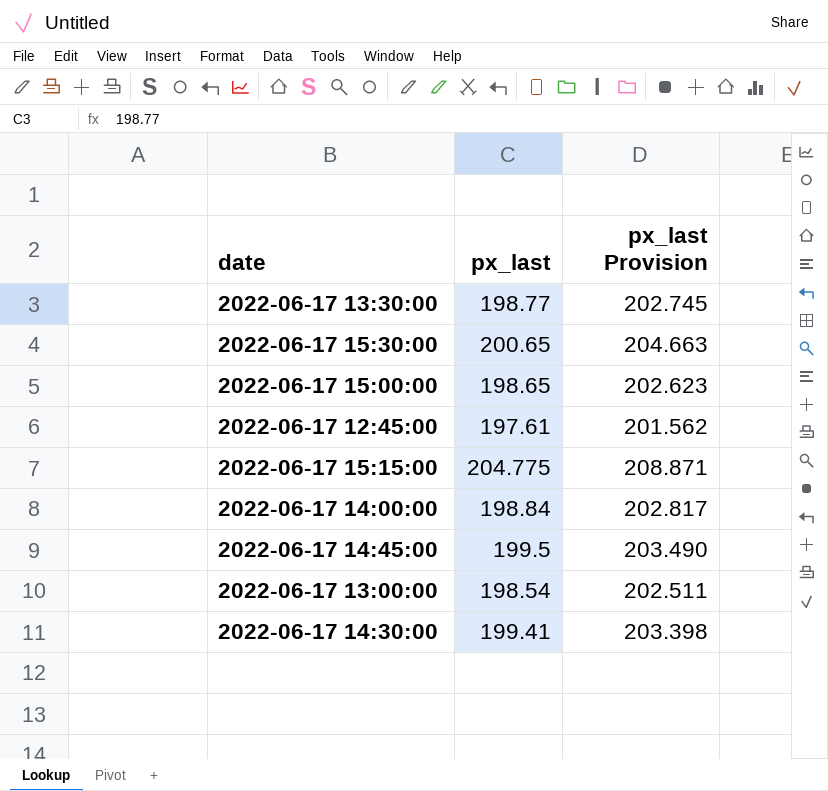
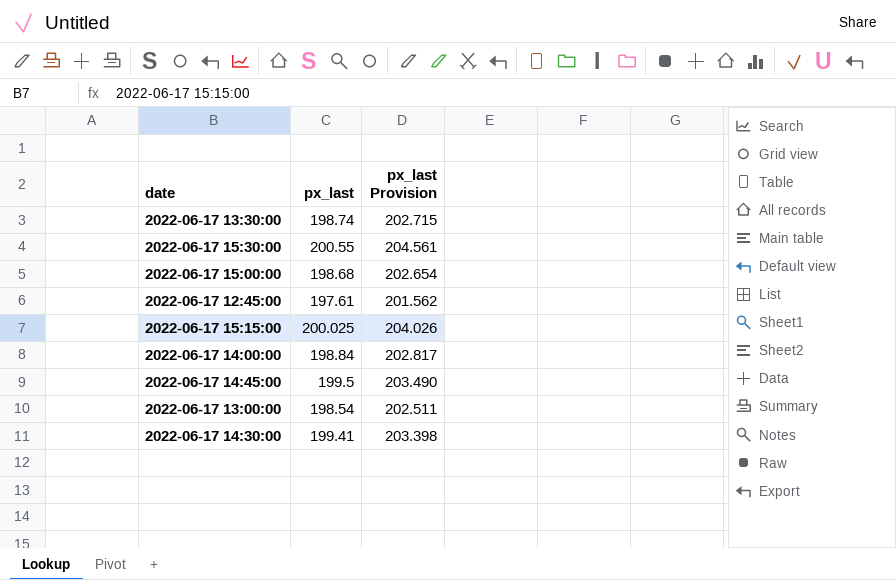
2022-06-17 13:30:00 | px_last: 198.77 -> 198.74
2022-06-17 13:30:00 | px_last Provision: 202.745 -> 202.715
2022-06-17 15:30:00 | px_last: 200.65 -> 200.55
2022-06-17 15:30:00 | px_last Provision: 204.663 -> 204.561
2022-06-17 15:00:00 | px_last: 198.65 -> 198.68
2022-06-17 15:00:00 | px_last Provision: 202.623 -> 202.654
2022-06-17 15:15:00 | px_last: 204.775 -> 200.025
2022-06-17 15:15:00 | px_last Provision: 208.871 -> 204.026

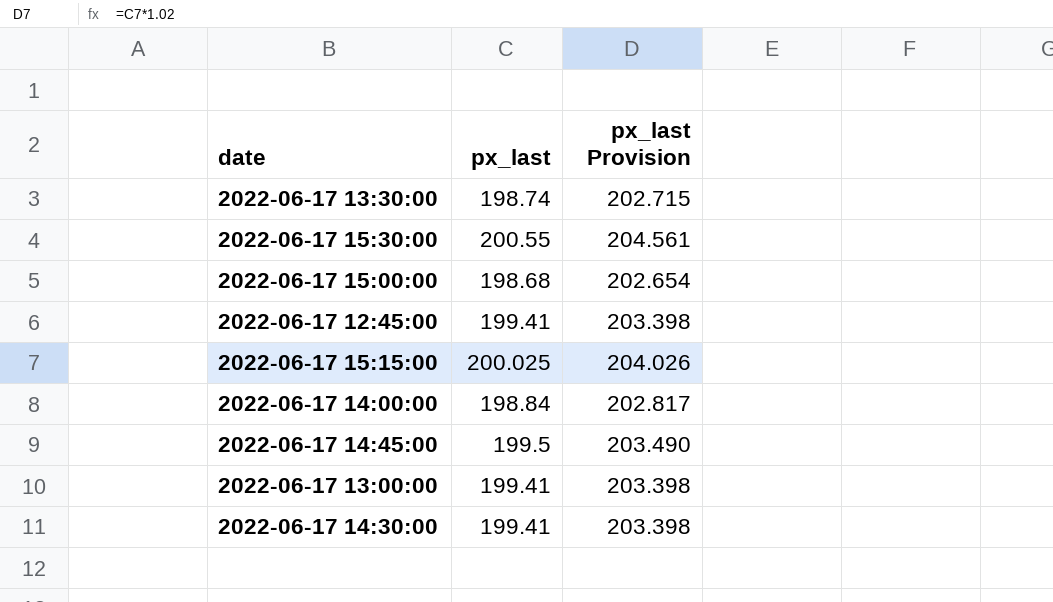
2022-06-17 12:45:00 | px_last: 197.61 -> 199.41
2022-06-17 12:45:00 | px_last Provision: 201.562 -> 203.398
2022-06-17 13:00:00 | px_last: 198.54 -> 199.41
2022-06-17 13:00:00 | px_last Provision: 202.511 -> 203.398

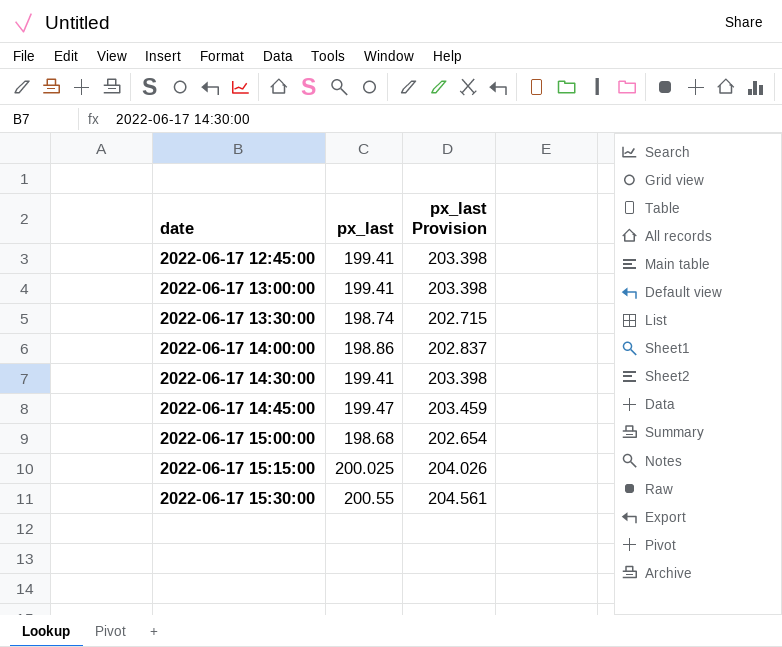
row order: none -> date ascending
2022-06-17 14:00:00 | px_last: 198.84 -> 198.86
2022-06-17 14:00:00 | px_last Provision: 202.817 -> 202.837
2022-06-17 14:45:00 | px_last: 199.5 -> 199.47
2022-06-17 14:45:00 | px_last Provision: 203.490 -> 203.459

